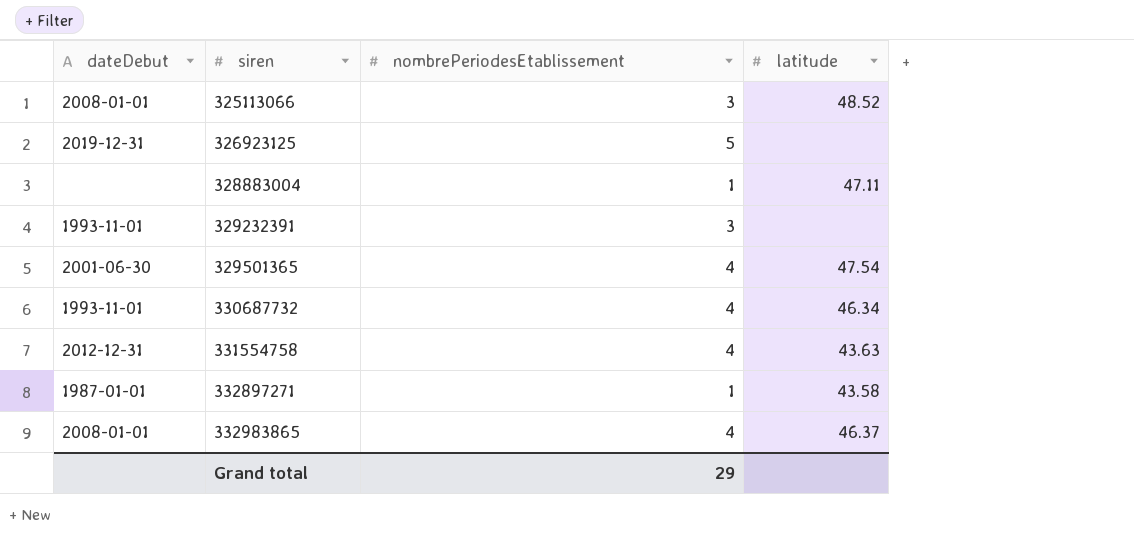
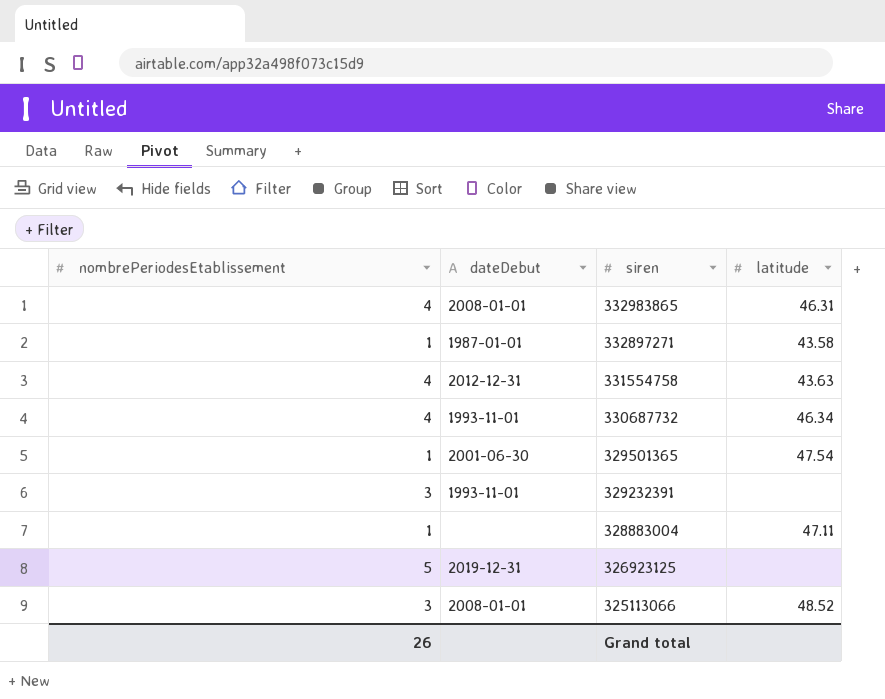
row order: siren ascending -> siren descending
column nombrePeriodesEtablissement | position: 3 -> 1
332983865 | latitude: 46.37 -> 46.31
329501365 | nombrePeriodesEtablissement: 4 -> 1
Grand total | nombrePeriodesEtablissement: 29 -> 26

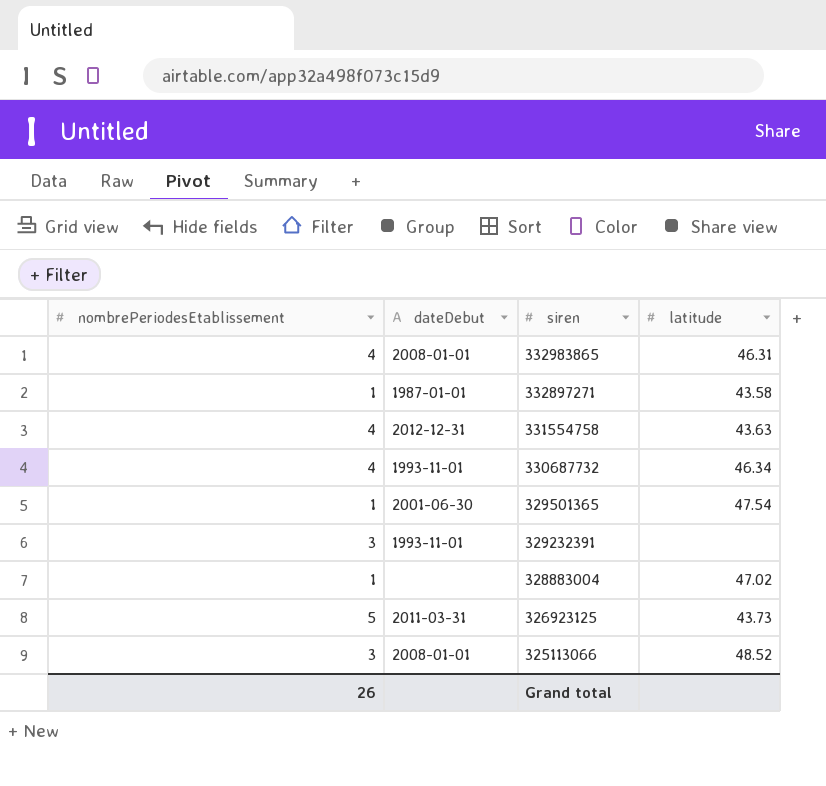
328883004 | latitude: 47.11 -> 47.02
326923125 | dateDebut: 2019-12-31 -> 2011-03-31
326923125 | latitude: none -> 43.73

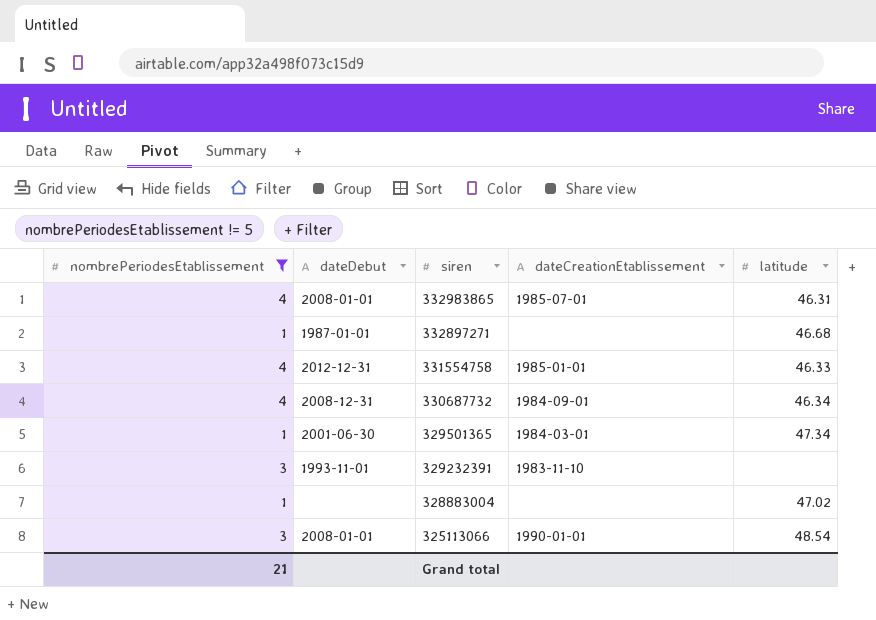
filter: none -> nombrePeriodesEtablissement != 5
column dateCreationEtablissement | position: none -> 4
332897271 | latitude: 43.58 -> 46.68
331554758 | latitude: 43.63 -> 46.33
330687732 | dateDebut: 1993-11-01 -> 2008-12-31
329501365 | latitude: 47.54 -> 47.34
325113066 | latitude: 48.52 -> 48.54
Grand total | nombrePeriodesEtablissement: 26 -> 21

